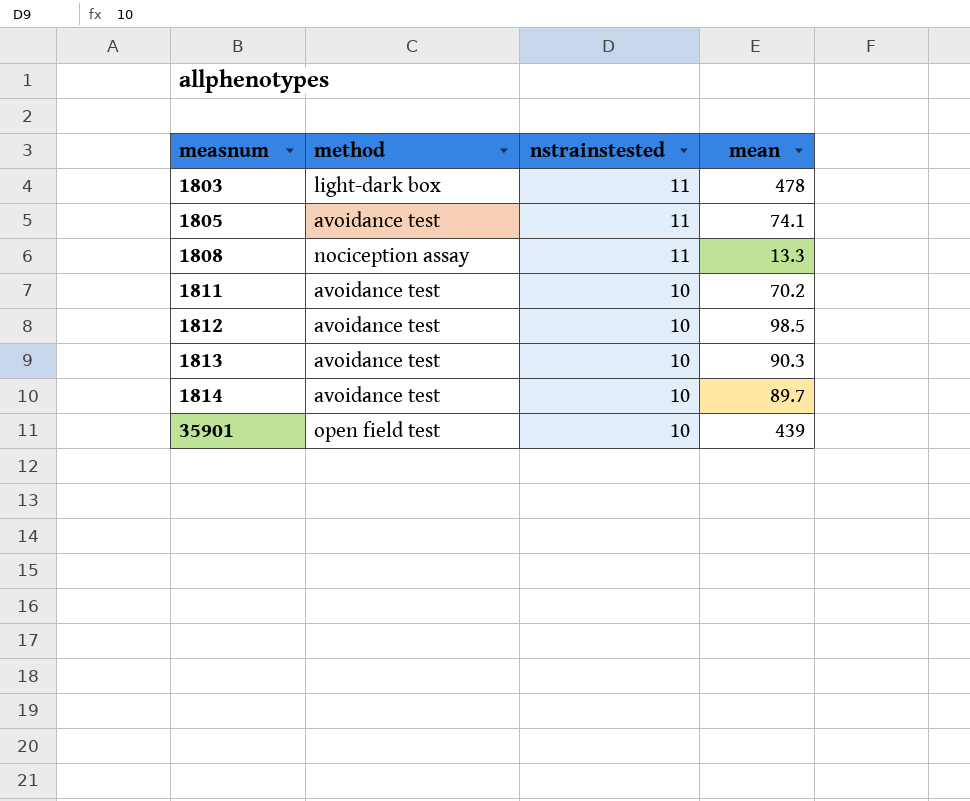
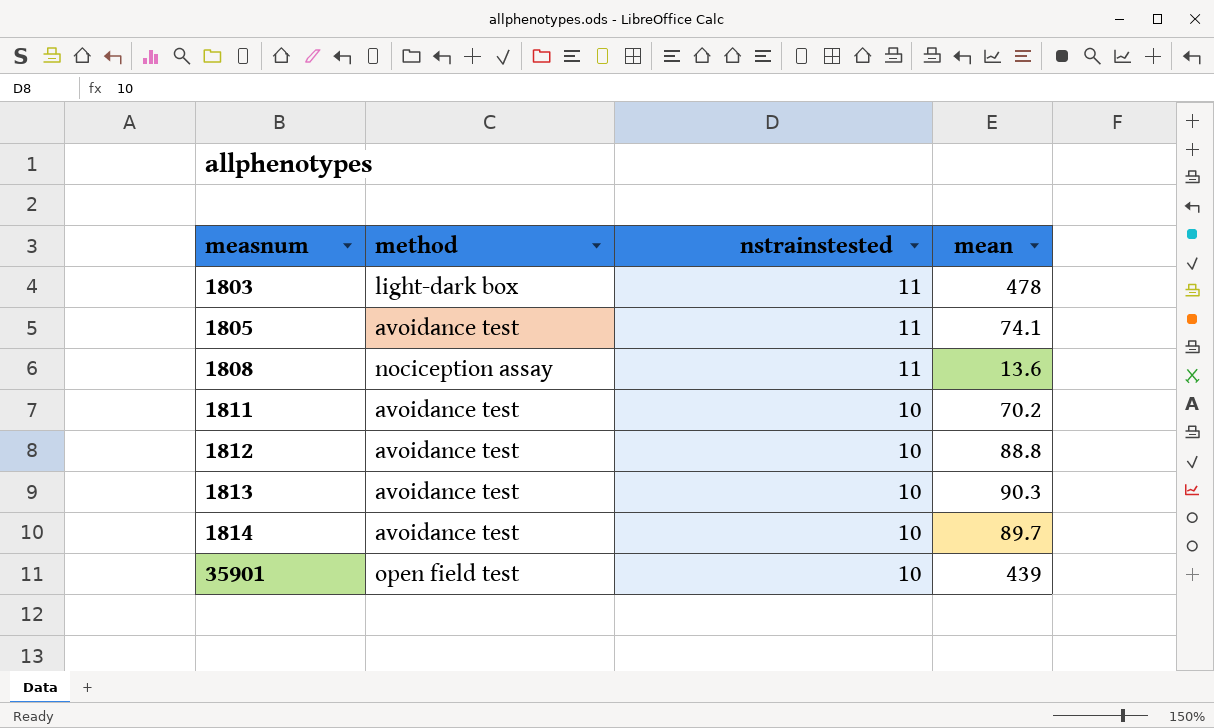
1808 | mean: 13.3 -> 13.6
1812 | mean: 98.5 -> 88.8

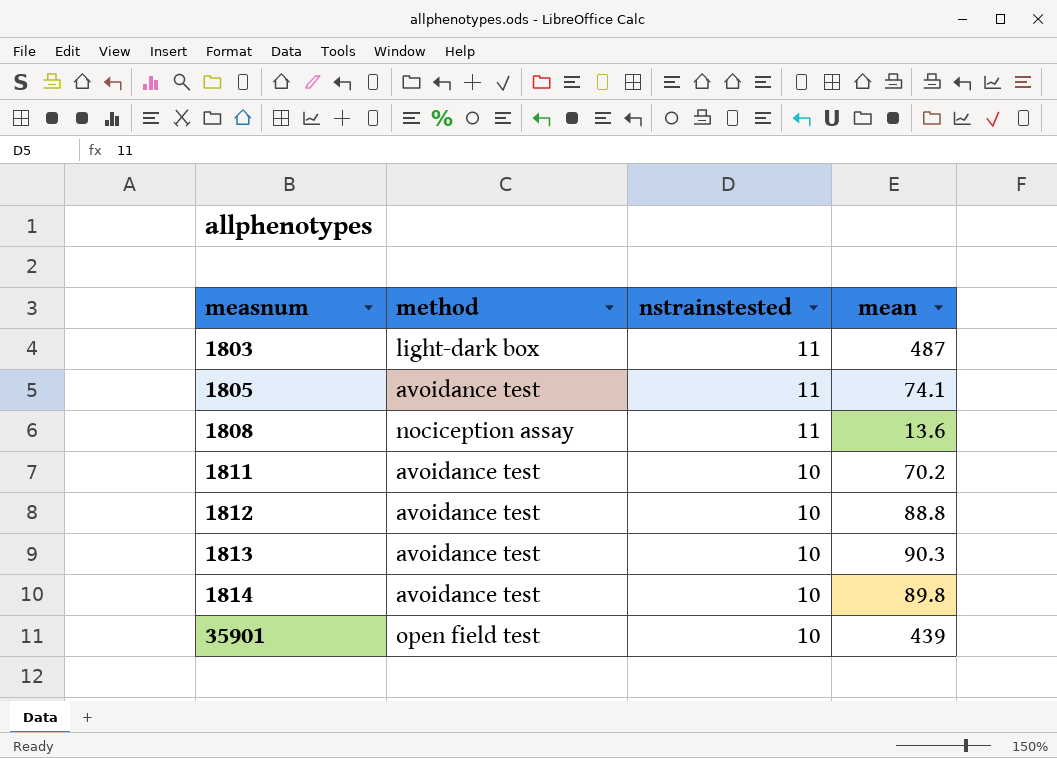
1803 | mean: 478 -> 487
1814 | mean: 89.7 -> 89.8

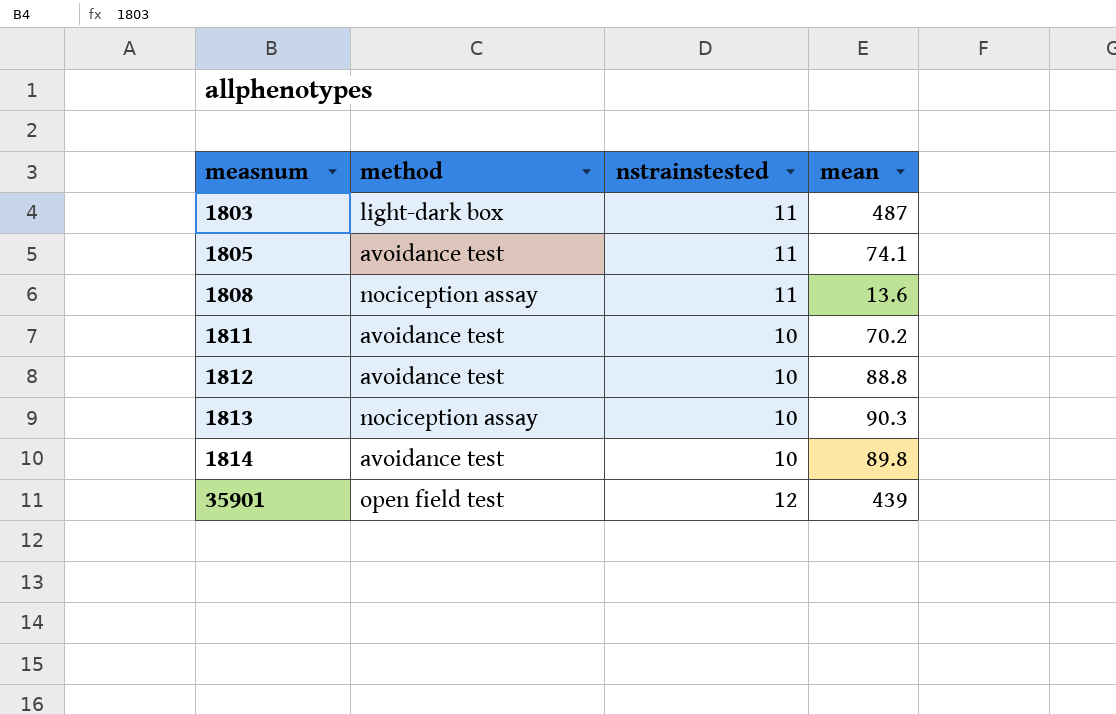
1813 | method: avoidance test -> nociception assay
35901 | nstrainstested: 10 -> 12

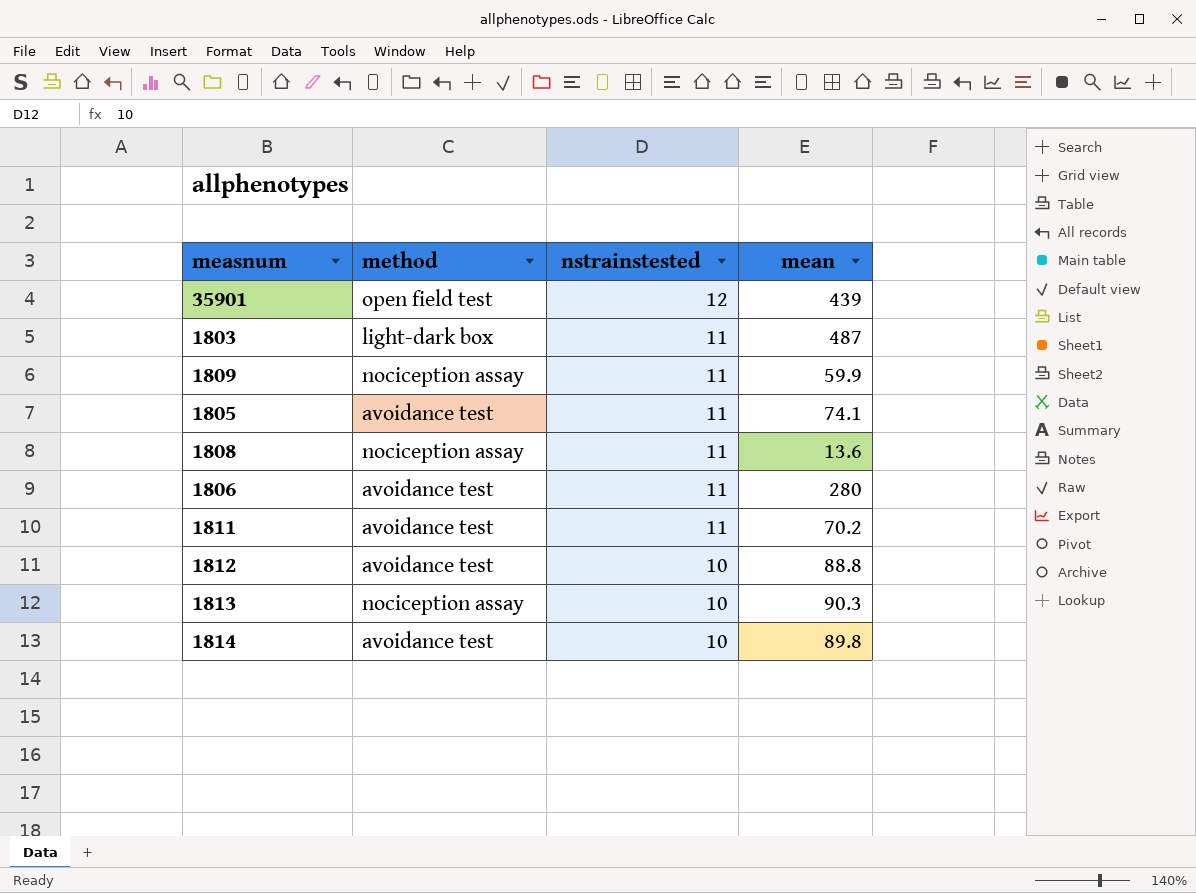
row order: measnum ascending -> nstrainstested descending
row 1809: none -> nociception assay | 11 | 59.9
row 1806: none -> avoidance test | 11 | 280
1811 | nstrainstested: 10 -> 11

